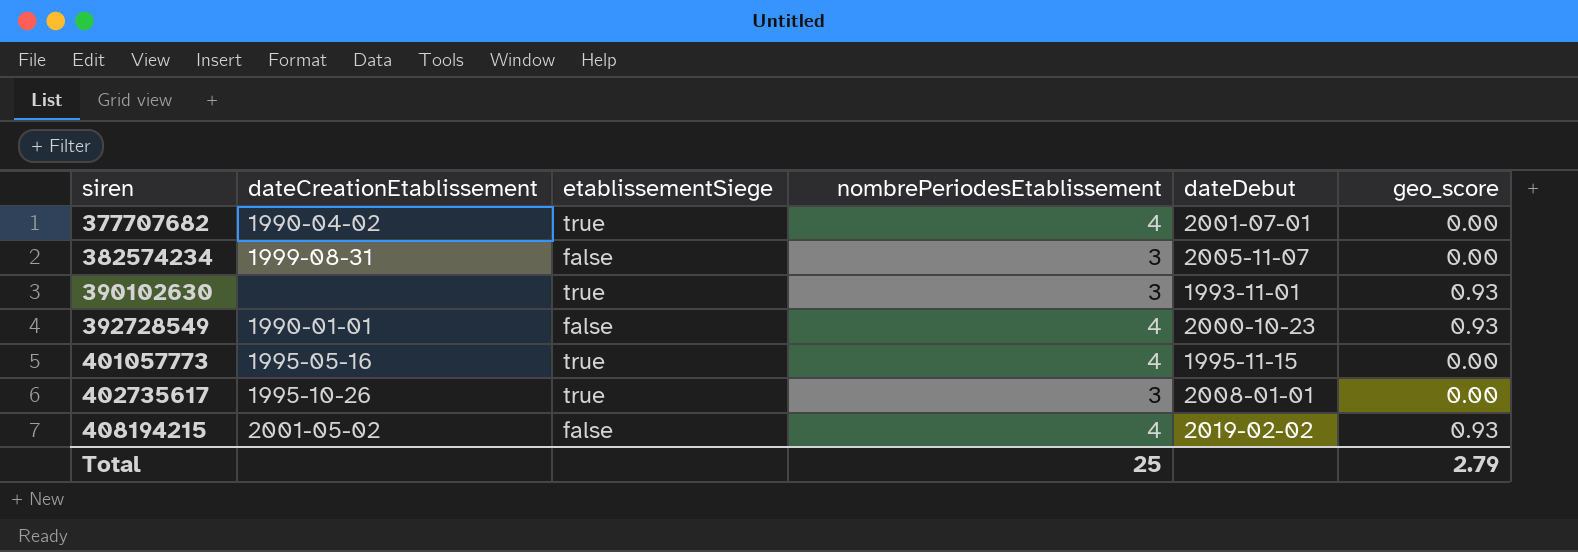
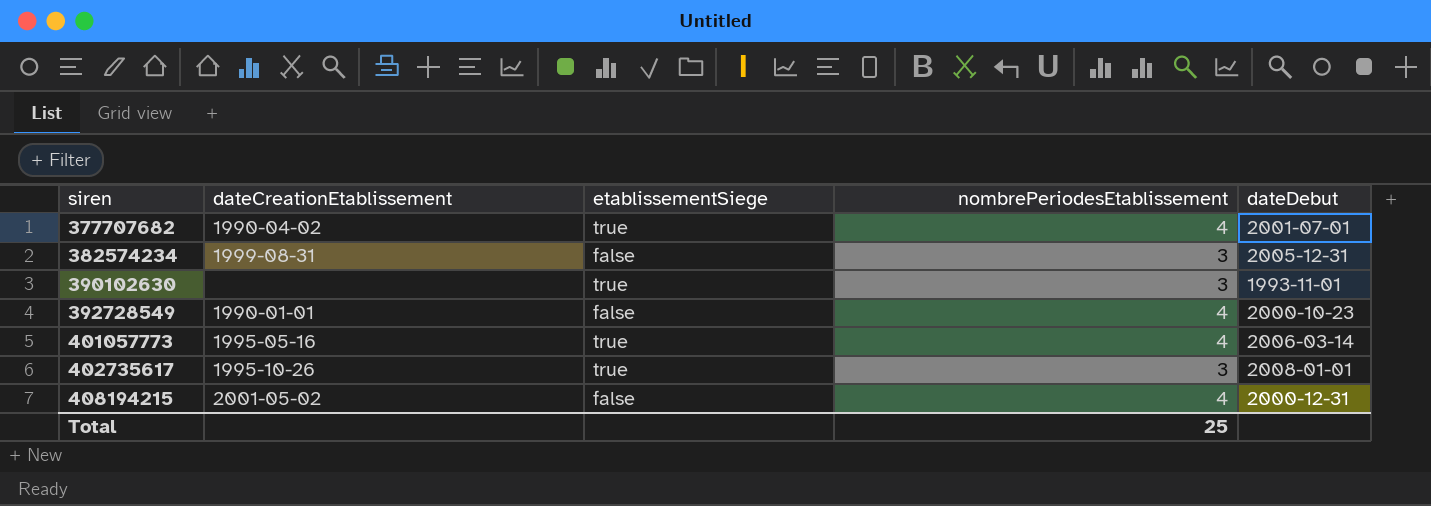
column geo_score | position: 6 -> none
382574234 | dateDebut: 2005-11-07 -> 2005-12-31
401057773 | dateDebut: 1995-11-15 -> 2006-03-14
408194215 | dateDebut: 2019-02-02 -> 2000-12-31

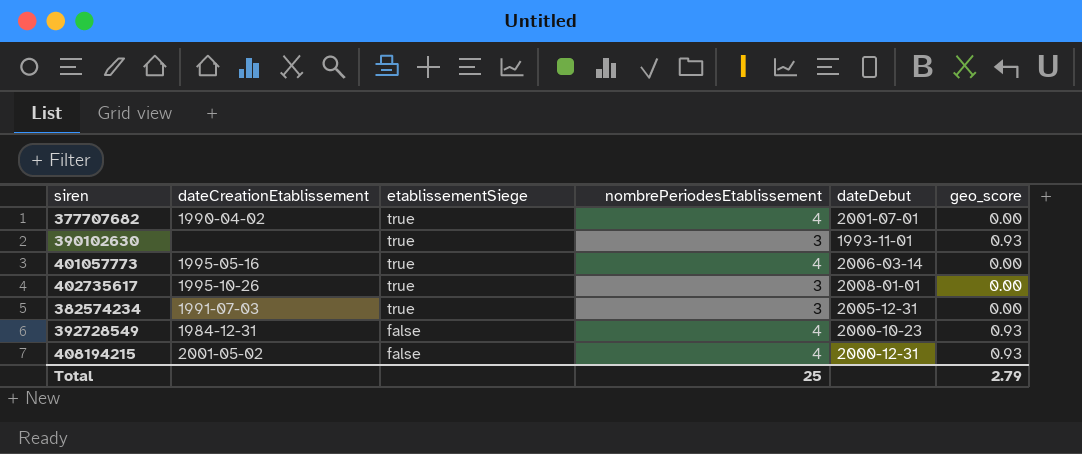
row order: siren ascending -> etablissementSiege descending
column geo_score | position: none -> 6
382574234 | dateCreationEtablissement: 1999-08-31 -> 1991-07-03
382574234 | etablissementSiege: false -> true
392728549 | dateCreationEtablissement: 1990-01-01 -> 1984-12-31

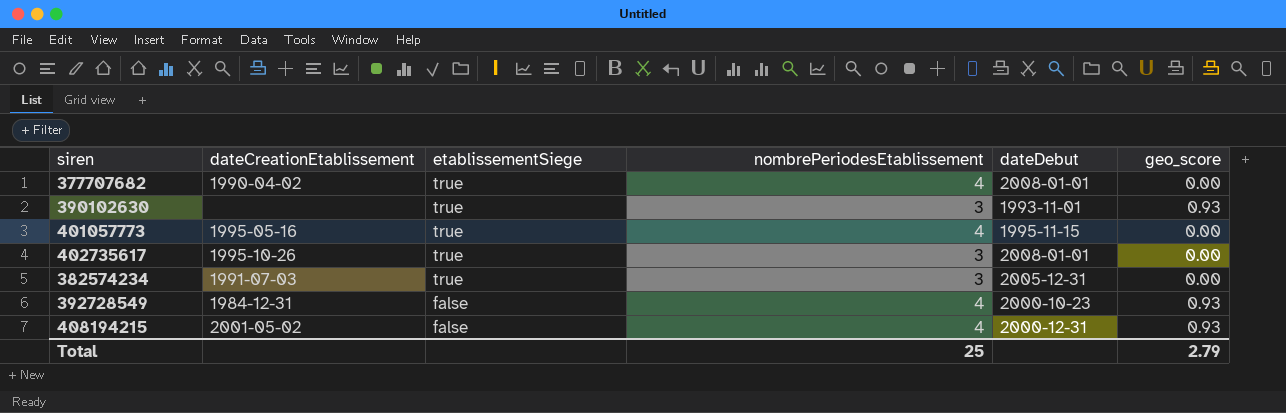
377707682 | dateDebut: 2001-07-01 -> 2008-01-01
401057773 | dateDebut: 2006-03-14 -> 1995-11-15

